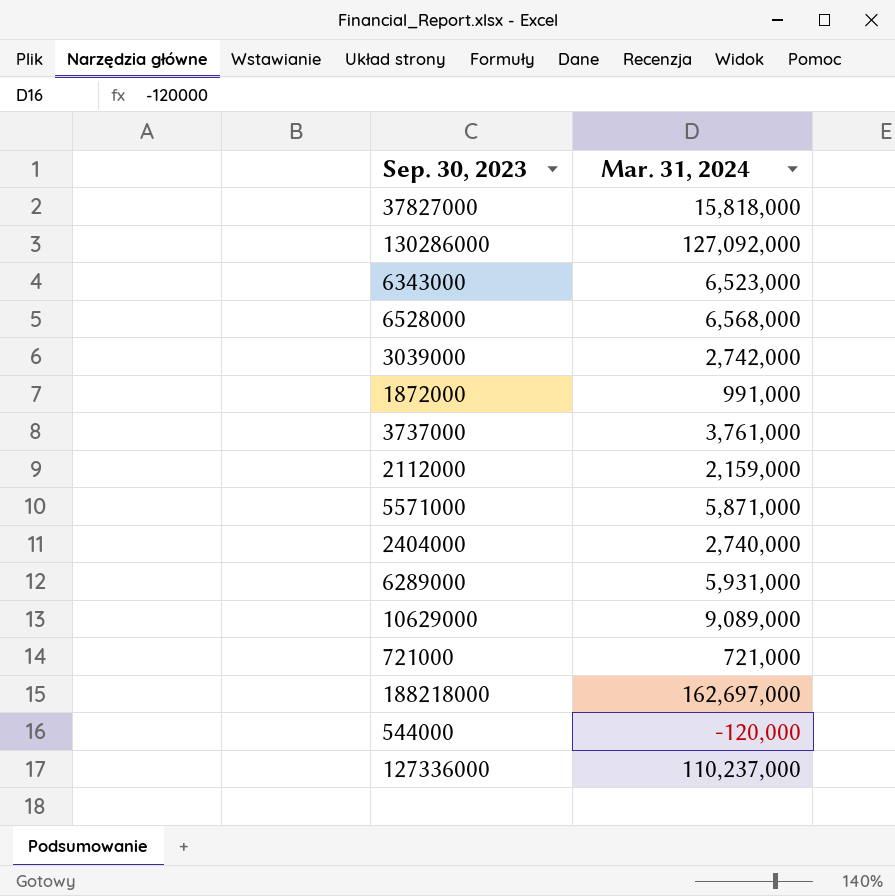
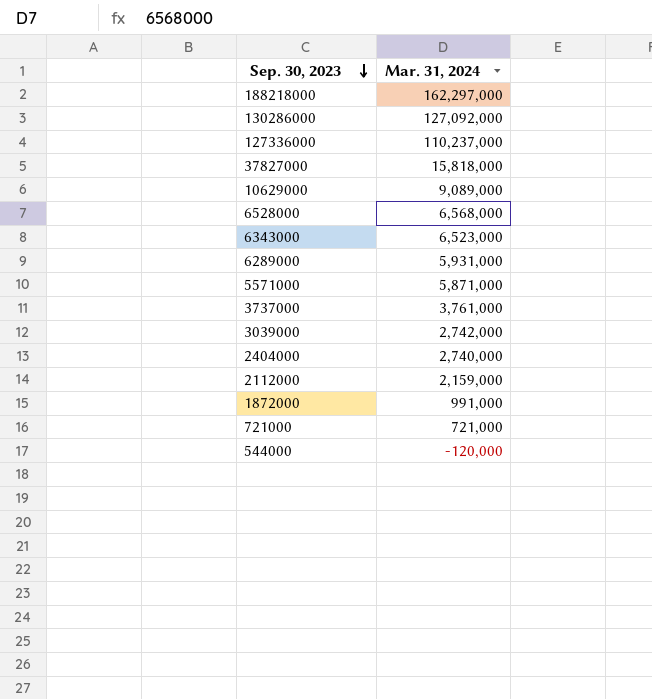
row order: none -> Sep. 30, 2023 descending
188218000 | Mar. 31, 2024: 162,697,000 -> 162,297,000

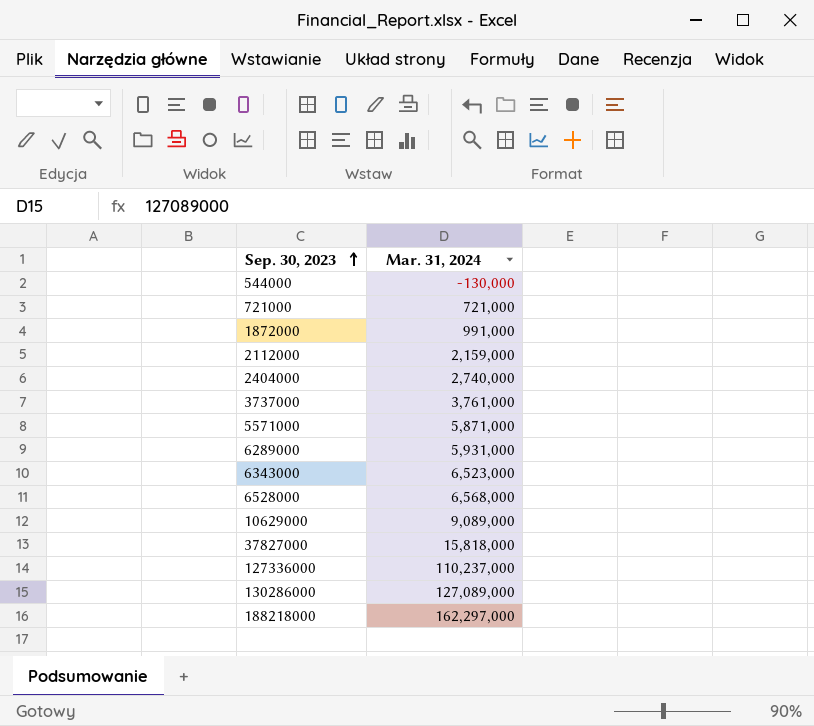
row order: Sep. 30, 2023 descending -> Sep. 30, 2023 ascending
row 3039000: 2,742,000 -> none
544000 | Mar. 31, 2024: -120,000 -> -130,000
130286000 | Mar. 31, 2024: 127,092,000 -> 127,089,000

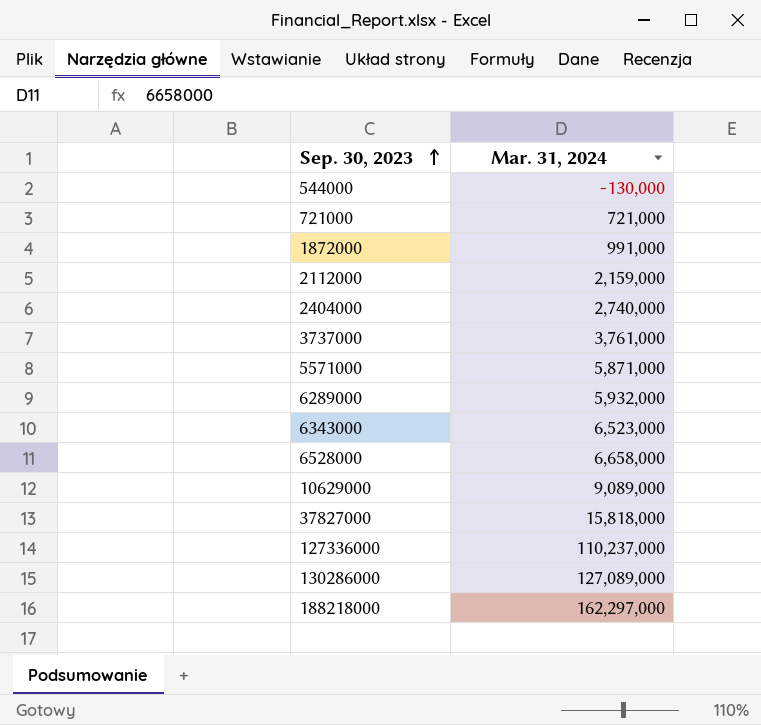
6289000 | Mar. 31, 2024: 5,931,000 -> 5,932,000
6528000 | Mar. 31, 2024: 6,568,000 -> 6,658,000

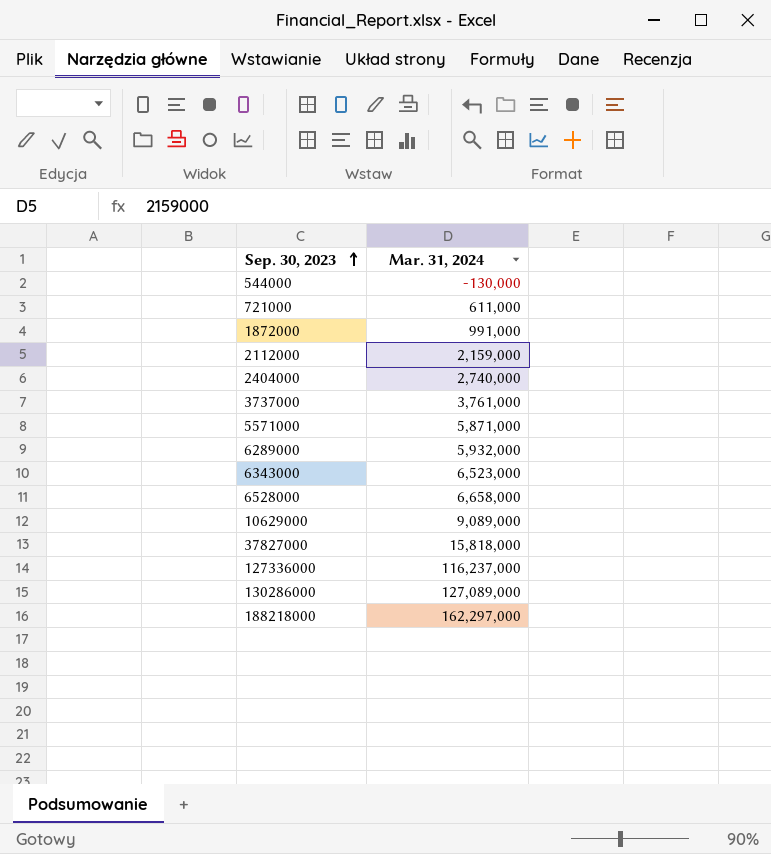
721000 | Mar. 31, 2024: 721,000 -> 611,000
127336000 | Mar. 31, 2024: 110,237,000 -> 116,237,000

